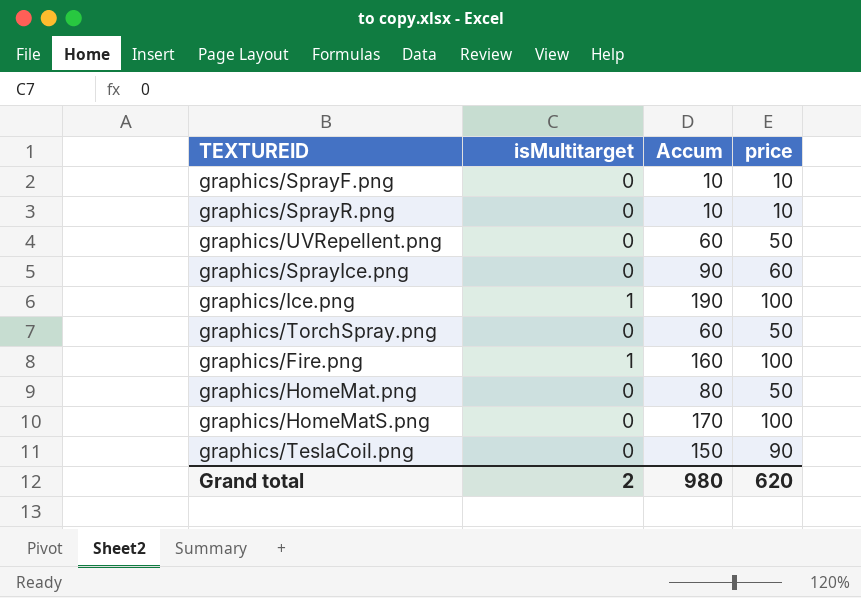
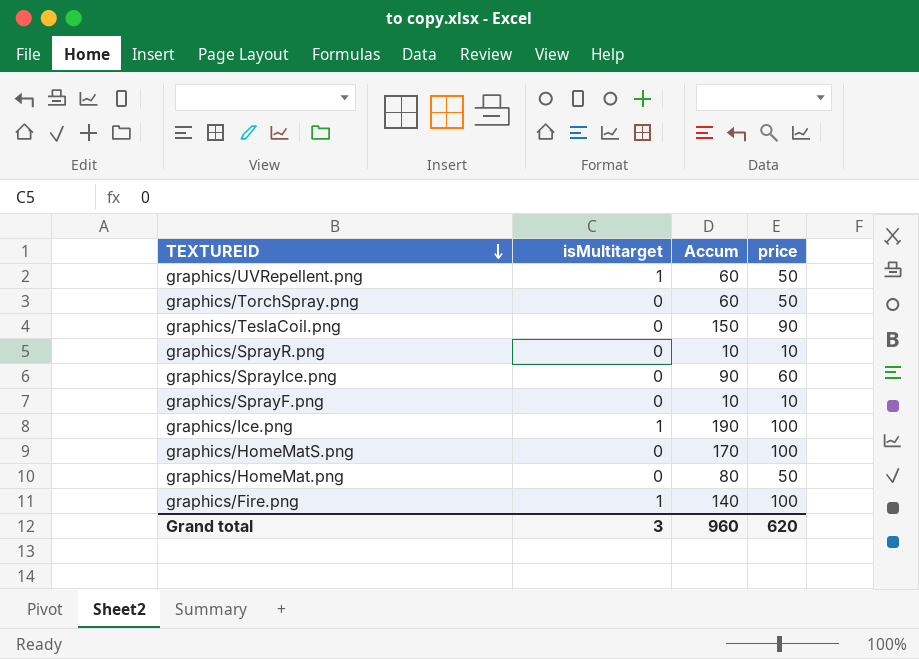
row order: none -> TEXTUREID descending
graphics/UVRepellent.png | isMultitarget: 0 -> 1
graphics/Fire.png | Accum: 160 -> 140
Grand total | isMultitarget: 2 -> 3
Grand total | Accum: 980 -> 960

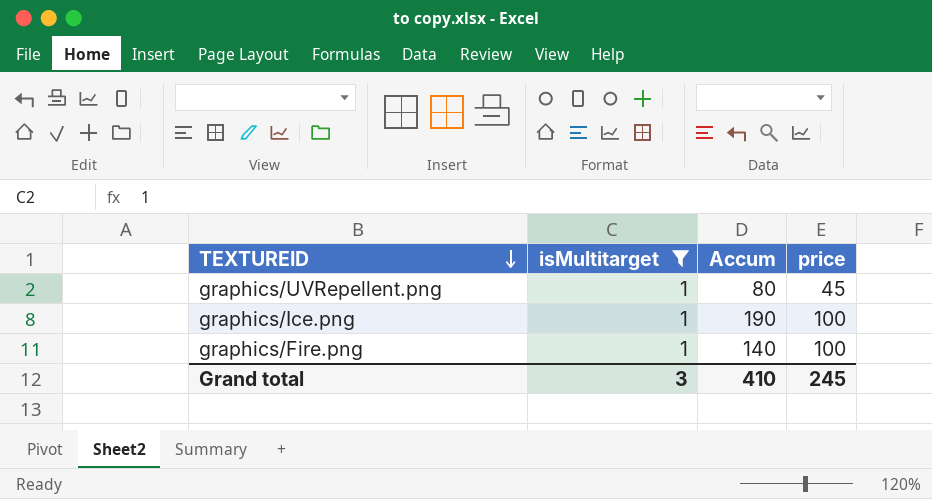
filter: none -> isMultitarget = 1
graphics/UVRepellent.png | Accum: 60 -> 80
graphics/UVRepellent.png | price: 50 -> 45
Grand total | Accum: 960 -> 410
Grand total | price: 620 -> 245

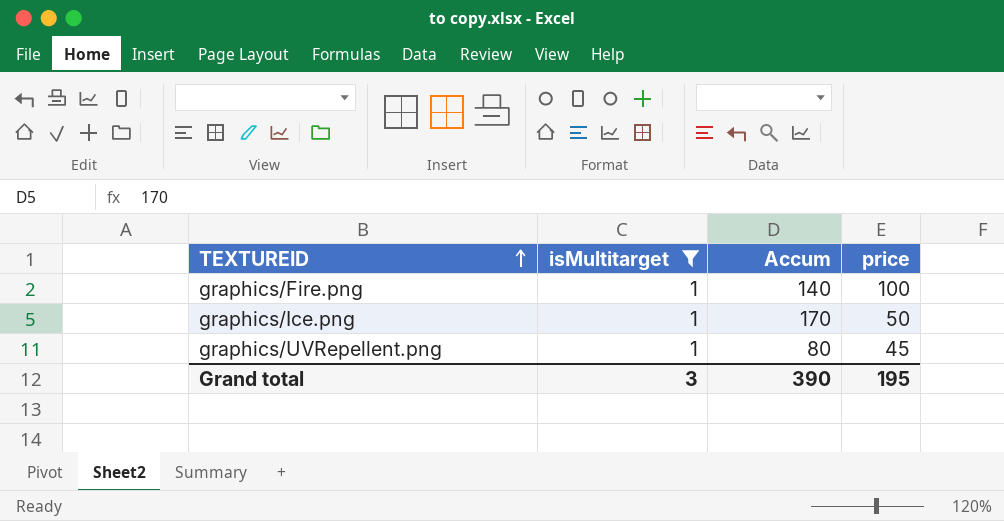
row order: TEXTUREID descending -> TEXTUREID ascending
graphics/Ice.png | Accum: 190 -> 170
graphics/Ice.png | price: 100 -> 50
Grand total | Accum: 410 -> 390
Grand total | price: 245 -> 195

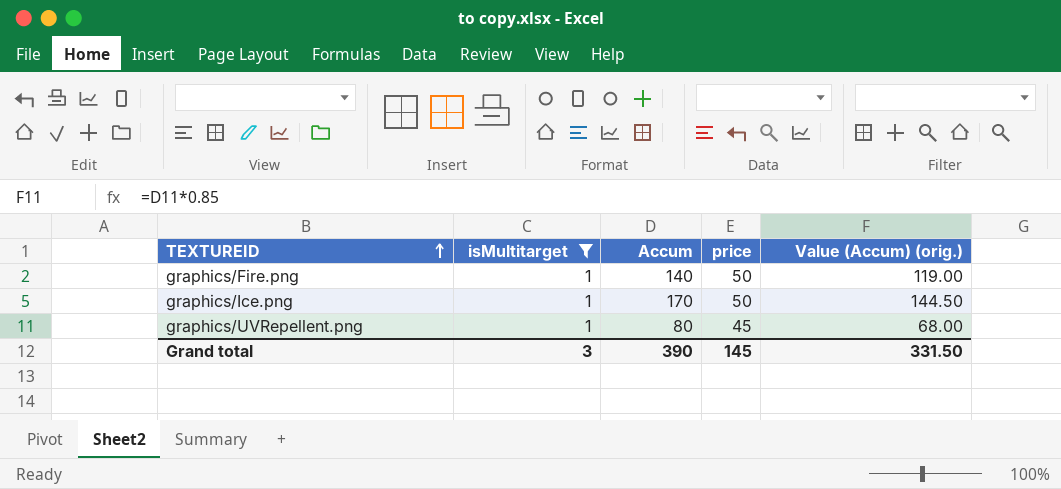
column Value (Accum) (orig.) | formula: none -> [Accum] * 0.85
graphics/Fire.png | price: 100 -> 50
Grand total | price: 195 -> 145

